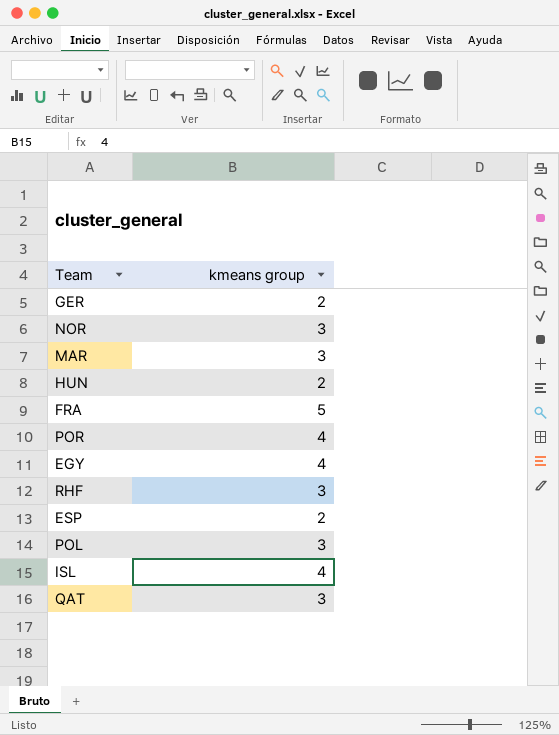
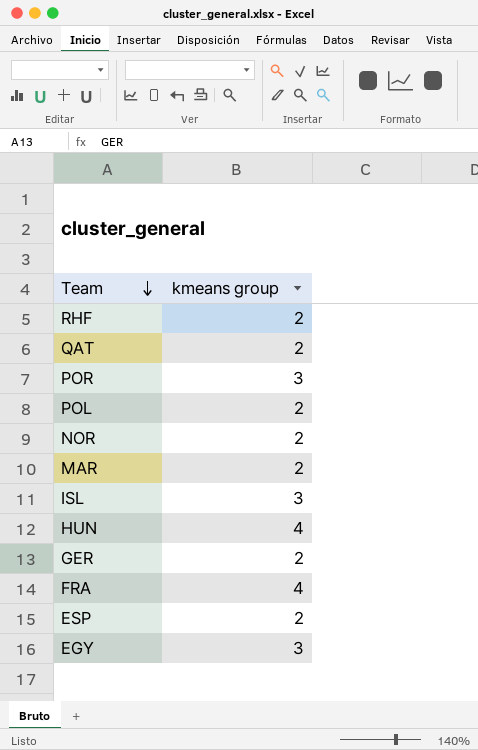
row order: none -> Team descending
RHF | kmeans group: 3 -> 2
QAT | kmeans group: 3 -> 2
POR | kmeans group: 4 -> 3
POL | kmeans group: 3 -> 2
NOR | kmeans group: 3 -> 2
MAR | kmeans group: 3 -> 2
ISL | kmeans group: 4 -> 3
HUN | kmeans group: 2 -> 4
FRA | kmeans group: 5 -> 4
EGY | kmeans group: 4 -> 3

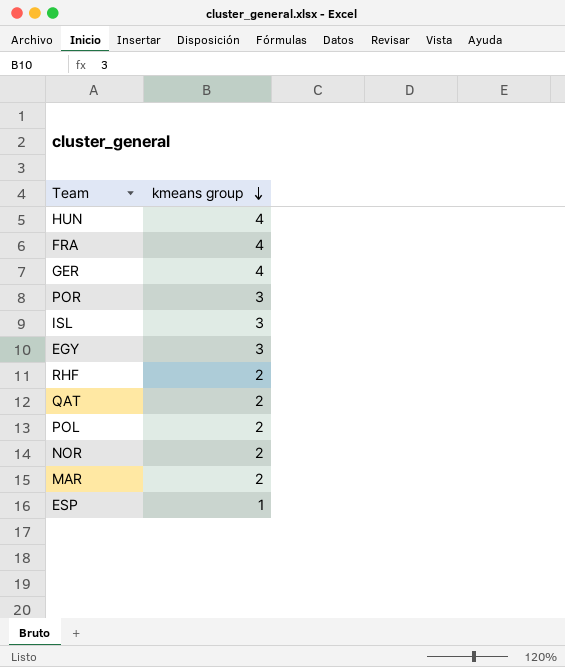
row order: Team descending -> kmeans group descending
GER | kmeans group: 2 -> 4
ESP | kmeans group: 2 -> 1

